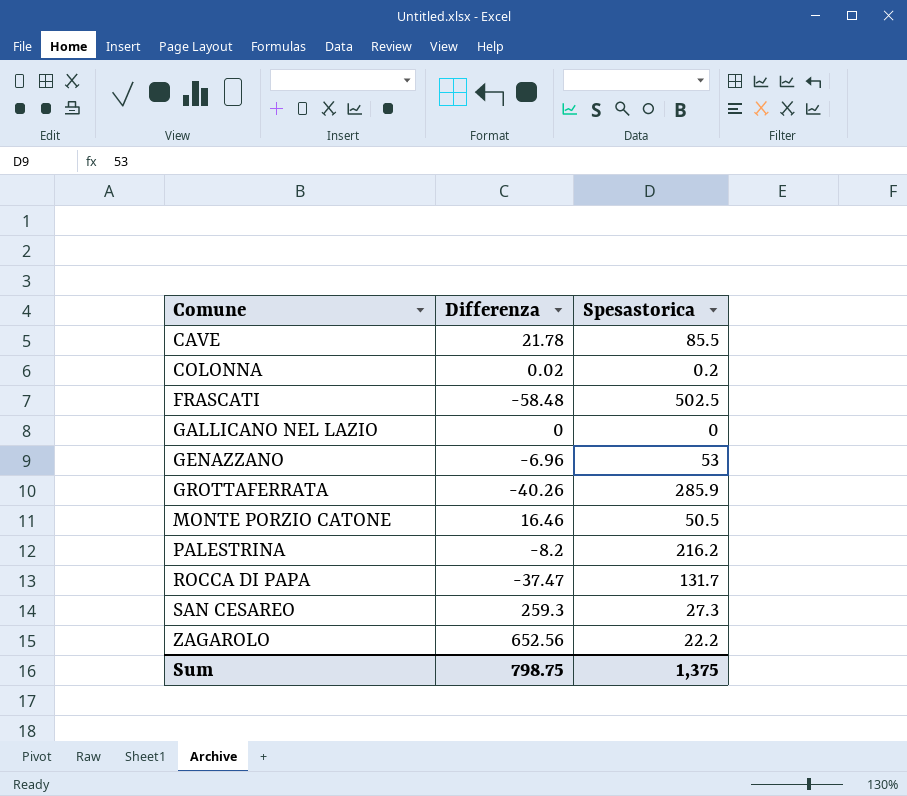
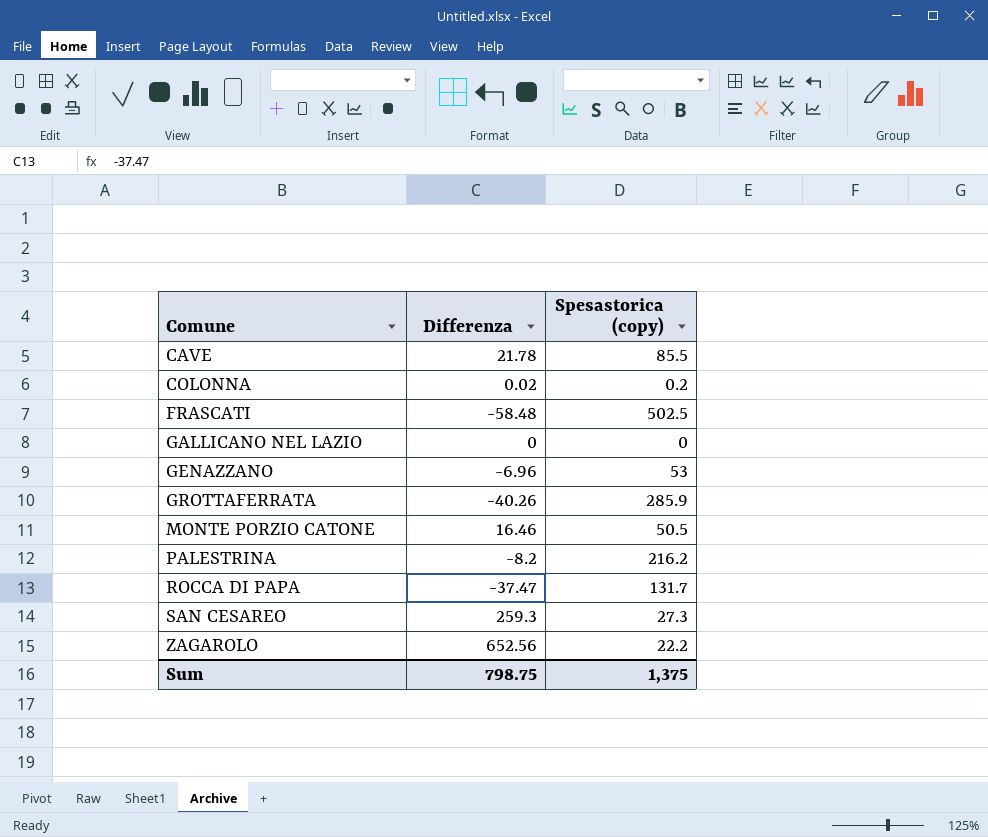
column name: Spesastorica -> Spesastorica (copy)

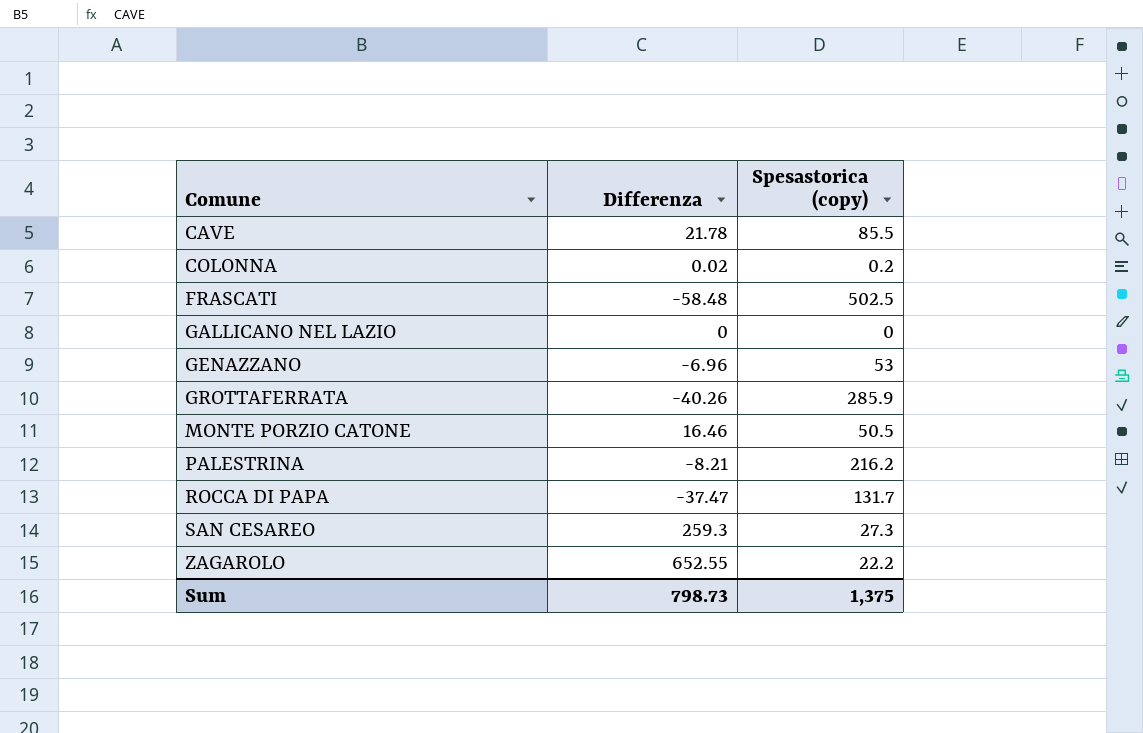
PALESTRINA | Differenza: -8.2 -> -8.21
ZAGAROLO | Differenza: 652.56 -> 652.55
Sum | Differenza: 798.75 -> 798.73

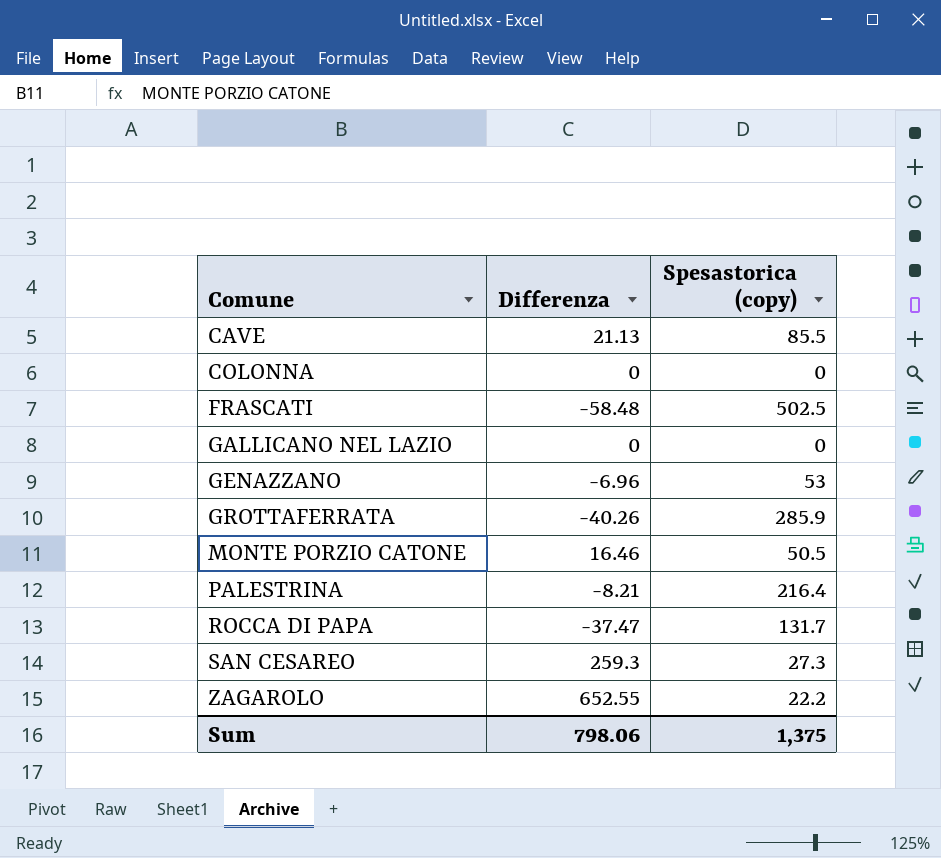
CAVE | Differenza: 21.78 -> 21.13
COLONNA | Differenza: 0.02 -> 0
COLONNA | Spesastorica (copy): 0.2 -> 0
PALESTRINA | Spesastorica (copy): 216.2 -> 216.4
Sum | Differenza: 798.73 -> 798.06

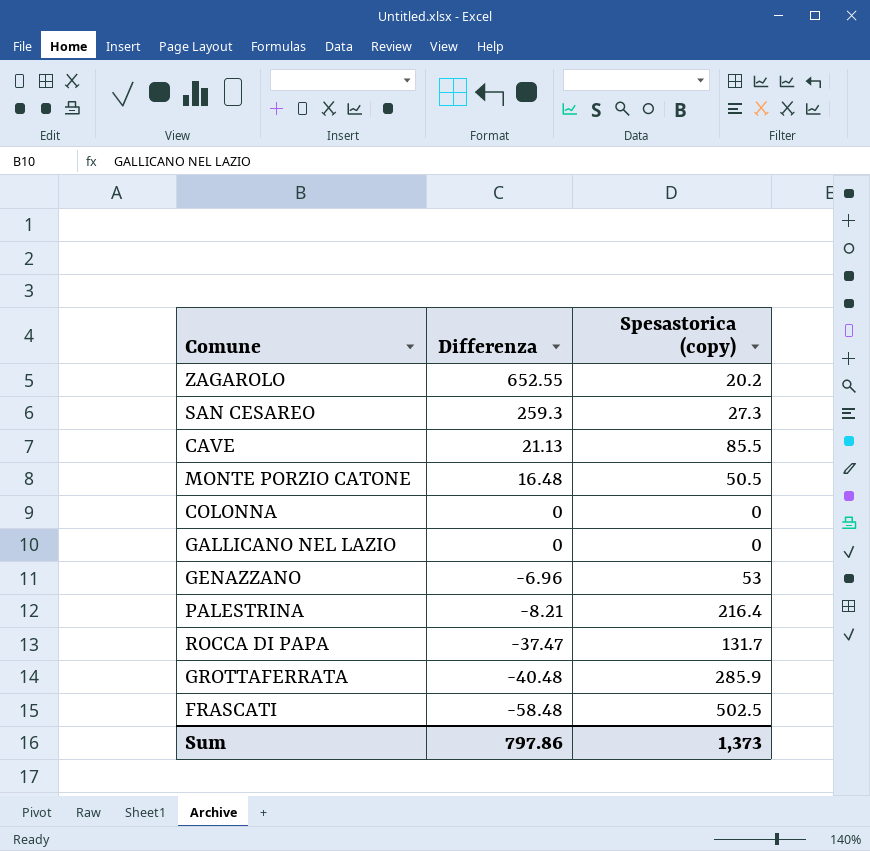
row order: Comune ascending -> Differenza descending
ZAGAROLO | Spesastorica (copy): 22.2 -> 20.2
MONTE PORZIO CATONE | Differenza: 16.46 -> 16.48
GROTTAFERRATA | Differenza: -40.26 -> -40.48
Sum | Differenza: 798.06 -> 797.86
Sum | Spesastorica (copy): 1,375 -> 1,373

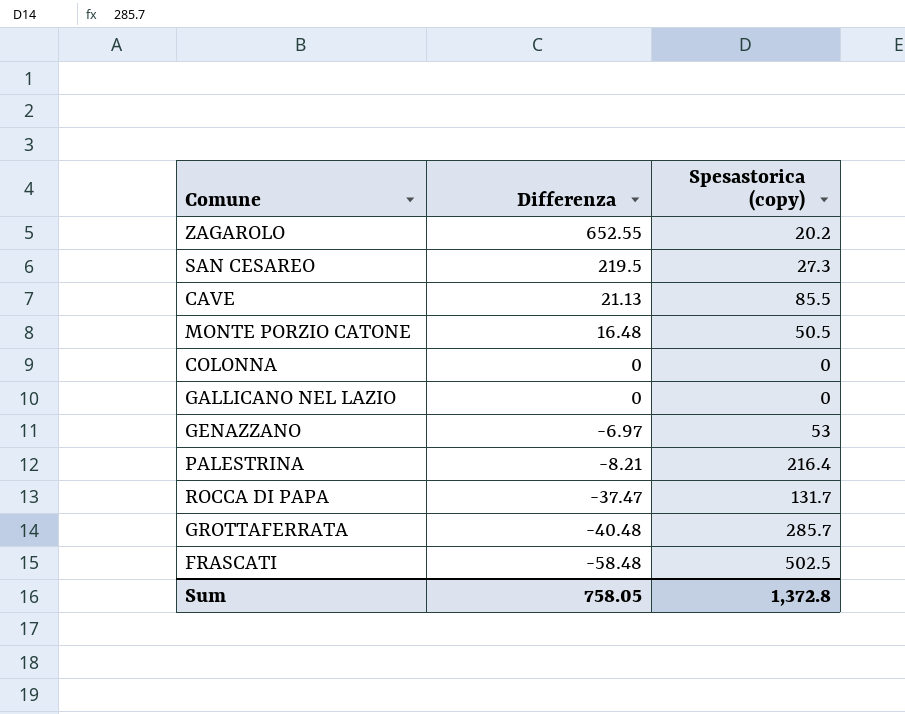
SAN CESAREO | Differenza: 259.3 -> 219.5
GENAZZANO | Differenza: -6.96 -> -6.97
GROTTAFERRATA | Spesastorica (copy): 285.9 -> 285.7
Sum | Differenza: 797.86 -> 758.05
Sum | Spesastorica (copy): 1,373 -> 1,372.8

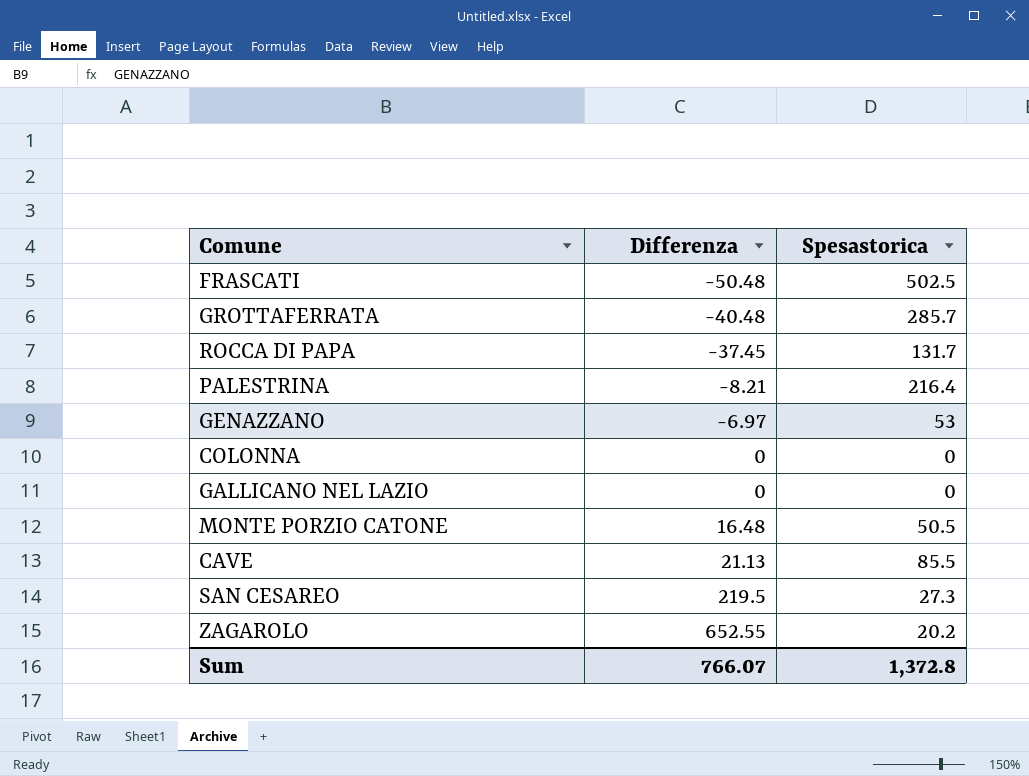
row order: Differenza descending -> Differenza ascending
column name: Spesastorica (copy) -> Spesastorica
FRASCATI | Differenza: -58.48 -> -50.48
ROCCA DI PAPA | Differenza: -37.47 -> -37.45
Sum | Differenza: 758.05 -> 766.07

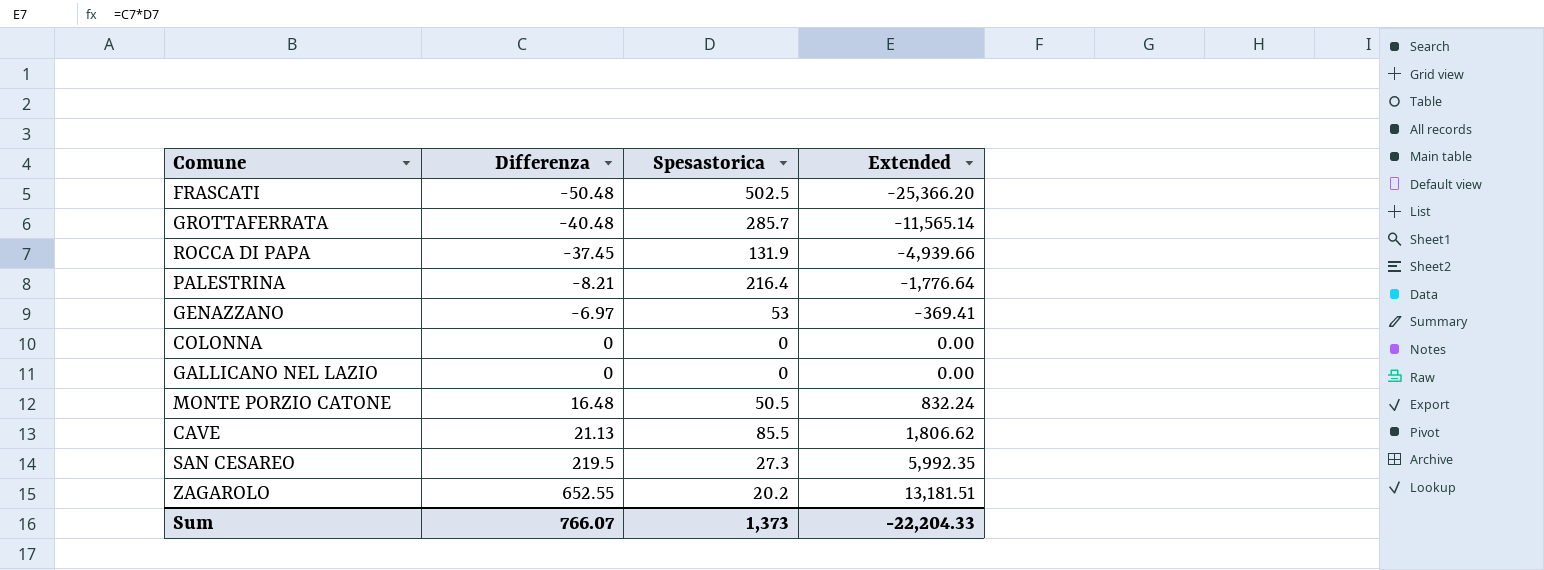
column Extended | formula: none -> [Differenza] * [Spesastorica]
ROCCA DI PAPA | Spesastorica: 131.7 -> 131.9
Sum | Spesastorica: 1,372.8 -> 1,373

